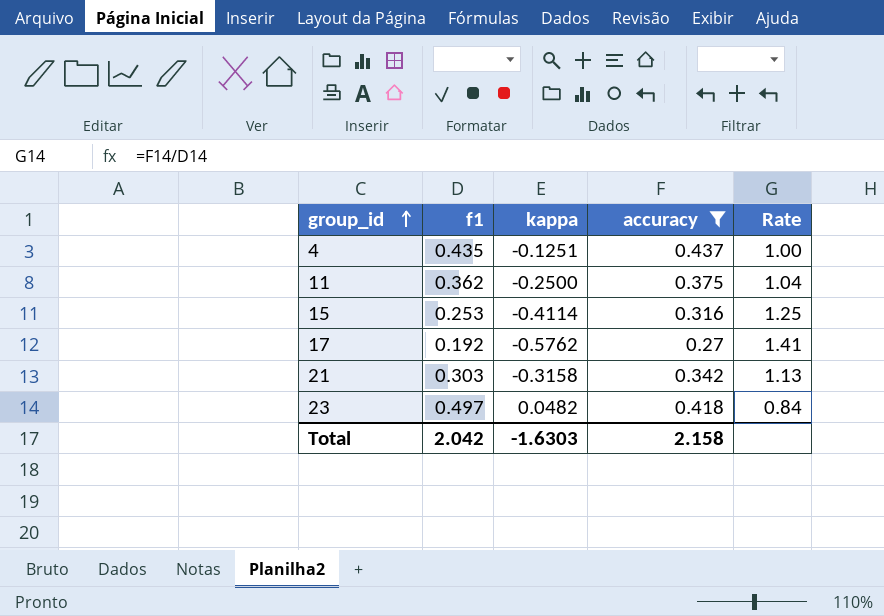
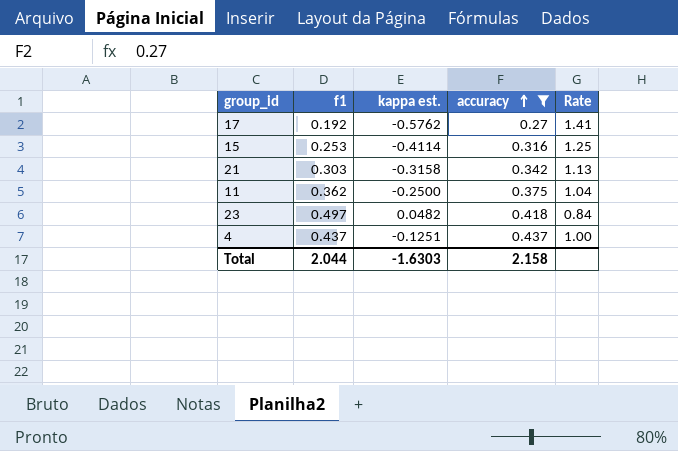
row order: group_id ascending -> accuracy ascending
column name: kappa -> kappa est.
4 | f1: 0.435 -> 0.437
Total | f1: 2.042 -> 2.044

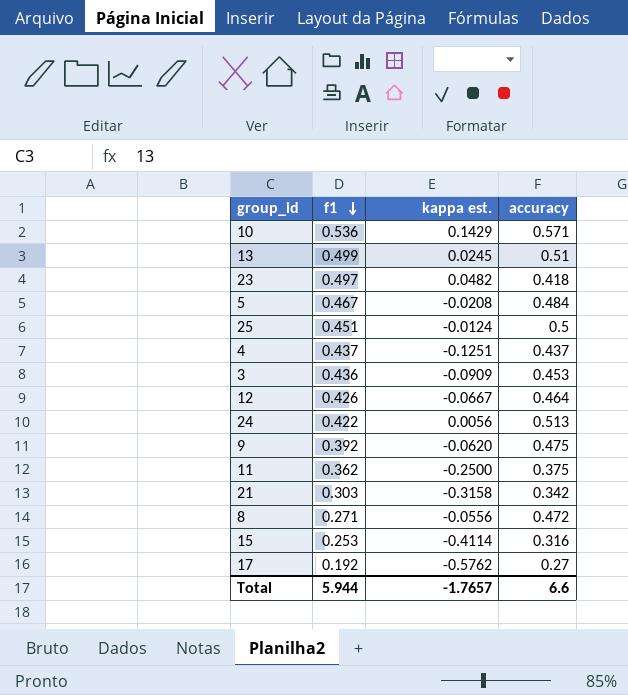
filter: accuracy <= 0.437 -> none
row order: accuracy ascending -> f1 descending
column Rate | formula: [accuracy] / [f1] -> none
Total | f1: 2.044 -> 5.944
Total | kappa est.: -1.6303 -> -1.7657
Total | accuracy: 2.158 -> 6.6

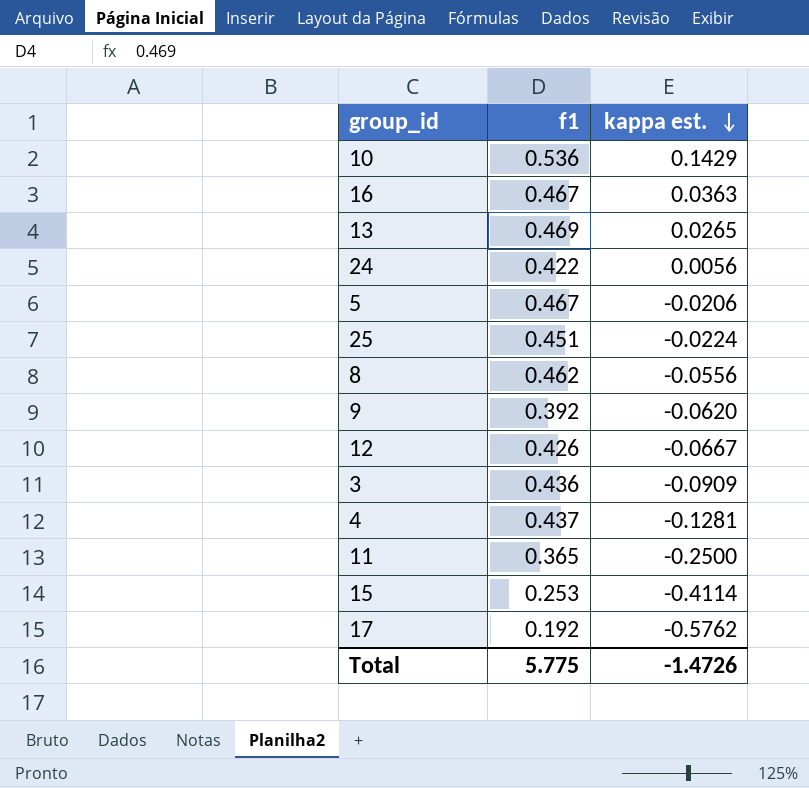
row order: f1 descending -> kappa est. descending
column accuracy | position: 4 -> none
row 23: 0.497 | 0.0482 | 0.418 -> none
row 21: 0.303 | -0.3158 | 0.342 -> none
row 16: none -> 0.467 | 0.0363
13 | f1: 0.499 -> 0.469
13 | kappa est.: 0.0245 -> 0.0265
5 | kappa est.: -0.0208 -> -0.0206
25 | kappa est.: -0.0124 -> -0.0224
8 | f1: 0.271 -> 0.462
4 | kappa est.: -0.1251 -> -0.1281
11 | f1: 0.362 -> 0.365
Total | f1: 5.944 -> 5.775
Total | kappa est.: -1.7657 -> -1.4726

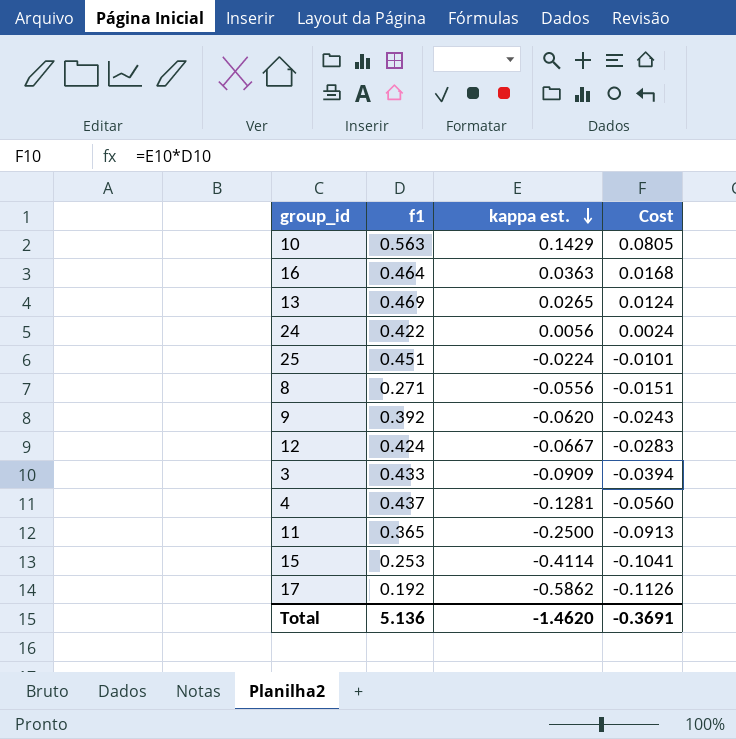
column Cost | formula: none -> [f1] * [kappa est.]
row 5: 0.467 | -0.0206 -> none
10 | f1: 0.536 -> 0.563
16 | f1: 0.467 -> 0.464
8 | f1: 0.462 -> 0.271
12 | f1: 0.426 -> 0.424
3 | f1: 0.436 -> 0.433
17 | kappa est.: -0.5762 -> -0.5862
Total | f1: 5.775 -> 5.136
Total | kappa est.: -1.4726 -> -1.4620

